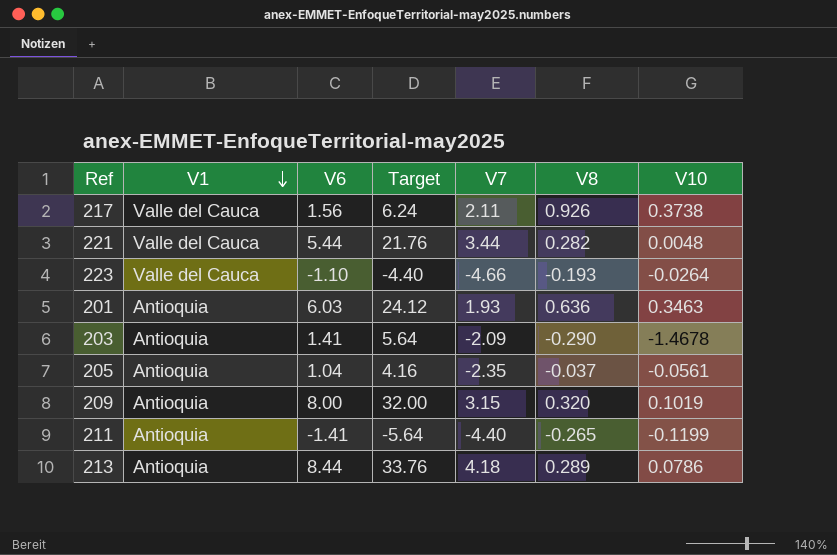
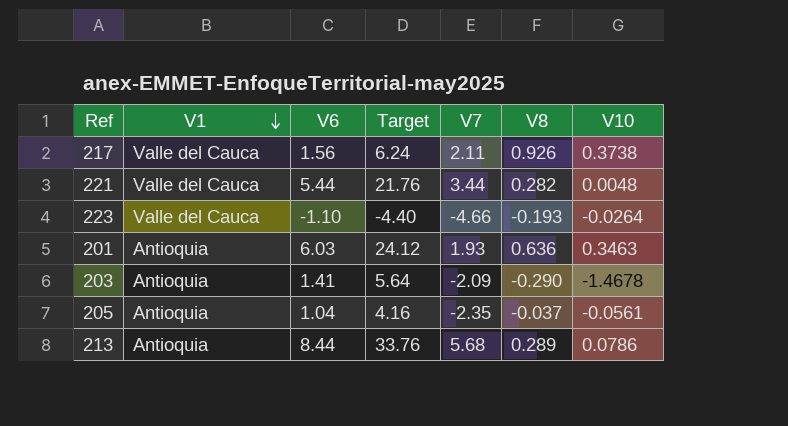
row 209: Antioquia | 8.00 | 32.00 | 3.15 | 0.320 | 0.1019 -> none
row 211: Antioquia | -1.41 | -5.64 | -4.40 | -0.265 | -0.1199 -> none
213 | V7: 4.18 -> 5.68

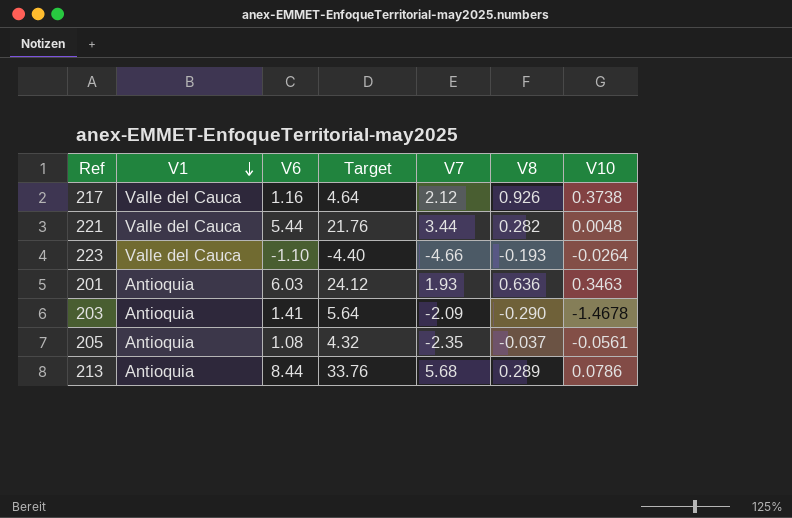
217 | V6: 1.56 -> 1.16
217 | Target: 6.24 -> 4.64
217 | V7: 2.11 -> 2.12
205 | V6: 1.04 -> 1.08
205 | Target: 4.16 -> 4.32

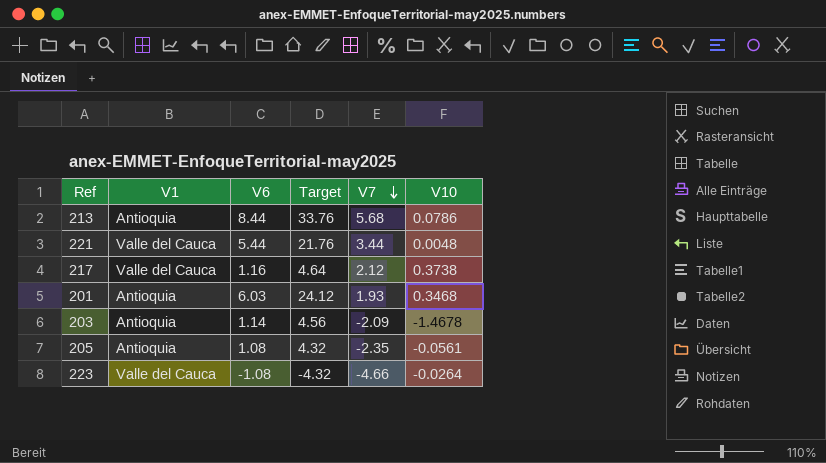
row order: V1 descending -> V7 descending
column V8 | position: 6 -> none
201 | V10: 0.3463 -> 0.3468
203 | V6: 1.41 -> 1.14
203 | Target: 5.64 -> 4.56
223 | V6: -1.10 -> -1.08
223 | Target: -4.40 -> -4.32

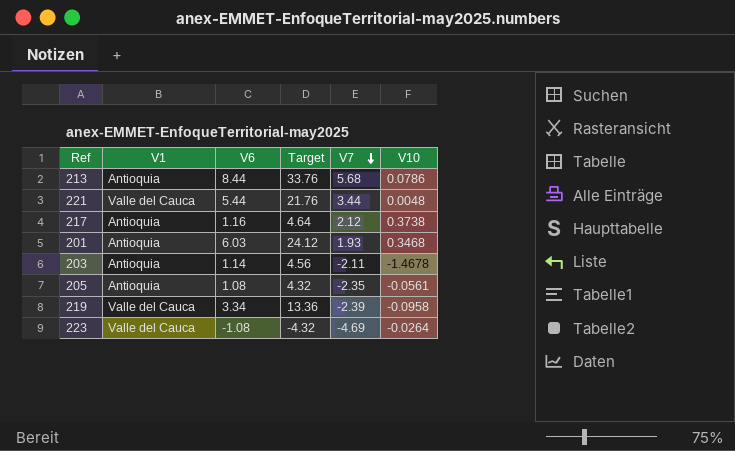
217 | V1: Valle del Cauca -> Antioquia
203 | V7: -2.09 -> -2.11
row 219: none -> Valle del Cauca | 3.34 | 13.36 | -2.39 | -0.0958
223 | V7: -4.66 -> -4.69

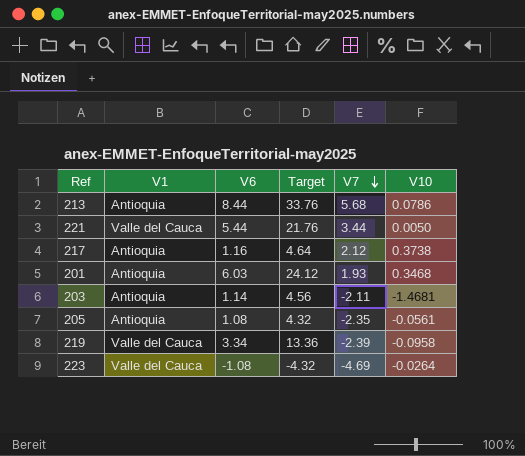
221 | V10: 0.0048 -> 0.0050
203 | V10: -1.4678 -> -1.4681

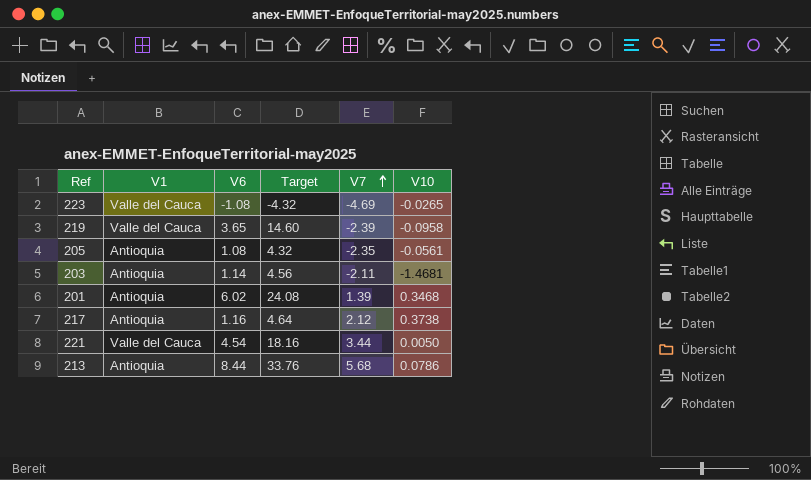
row order: V7 descending -> V7 ascending
223 | V10: -0.0264 -> -0.0265
219 | V6: 3.34 -> 3.65
219 | Target: 13.36 -> 14.60
201 | V6: 6.03 -> 6.02
201 | Target: 24.12 -> 24.08
201 | V7: 1.93 -> 1.39
221 | V6: 5.44 -> 4.54
221 | Target: 21.76 -> 18.16

